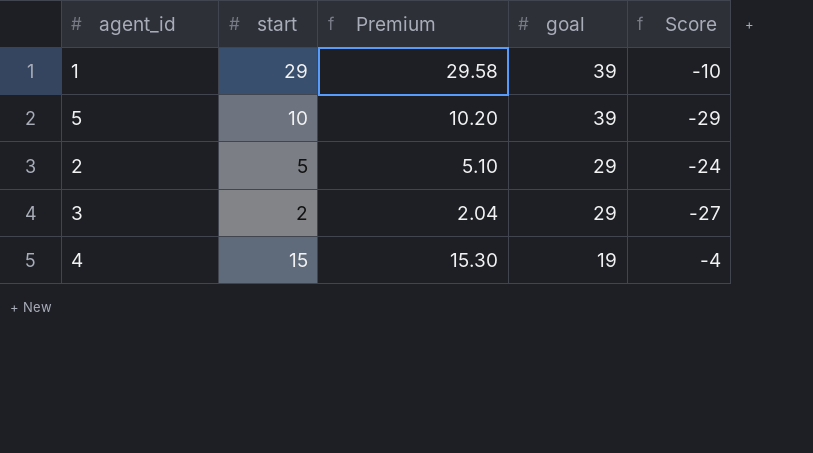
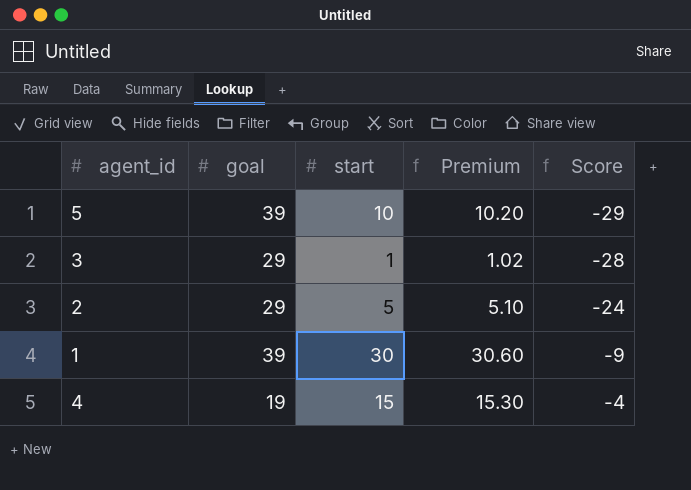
row order: goal descending -> Score ascending
column goal | position: 4 -> 2
3 | start: 2 -> 1
3 | Premium: 2.04 -> 1.02
3 | Score: -27 -> -28
1 | start: 29 -> 30
1 | Premium: 29.58 -> 30.60
1 | Score: -10 -> -9

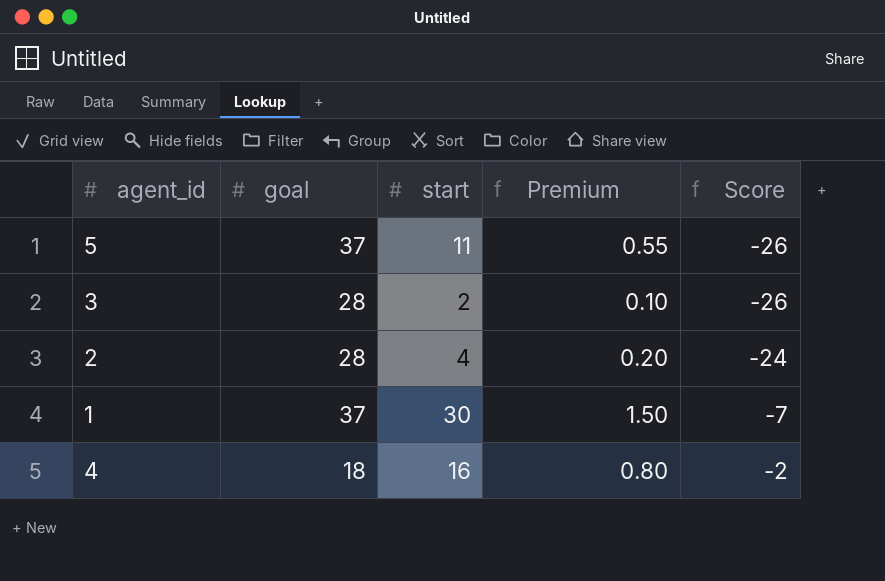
column Premium | formula: [start] * 1.02 -> [start] * 0.05
5 | goal: 39 -> 37
5 | start: 10 -> 11
5 | Score: -29 -> -26
3 | goal: 29 -> 28
3 | start: 1 -> 2
3 | Score: -28 -> -26
2 | goal: 29 -> 28
2 | start: 5 -> 4
1 | goal: 39 -> 37
1 | Score: -9 -> -7
4 | goal: 19 -> 18
4 | start: 15 -> 16
4 | Score: -4 -> -2

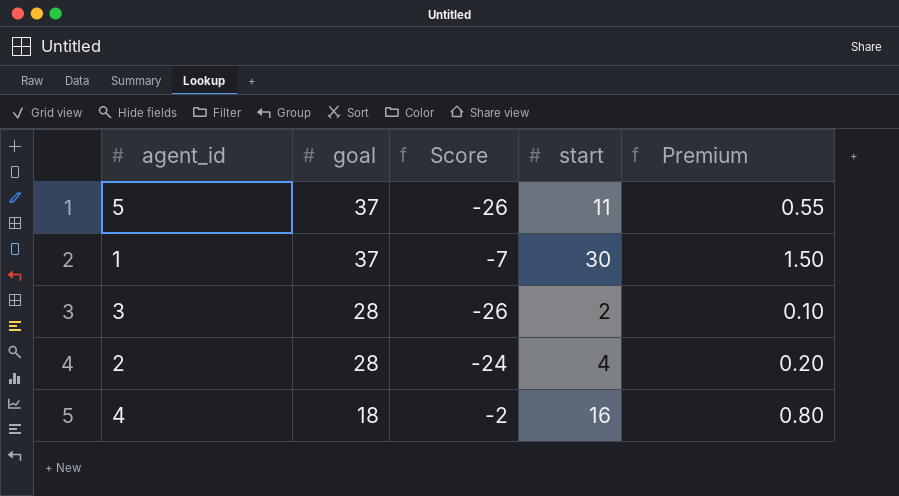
row order: Score ascending -> goal descending
column Score | position: 5 -> 3

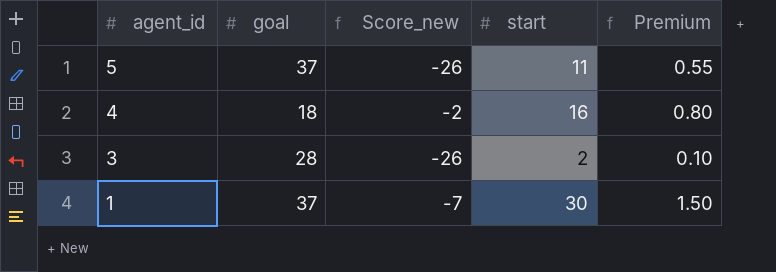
row order: goal descending -> agent_id descending
column name: Score -> Score_new
row 2: 28 | -24 | 4 | 0.20 -> none

